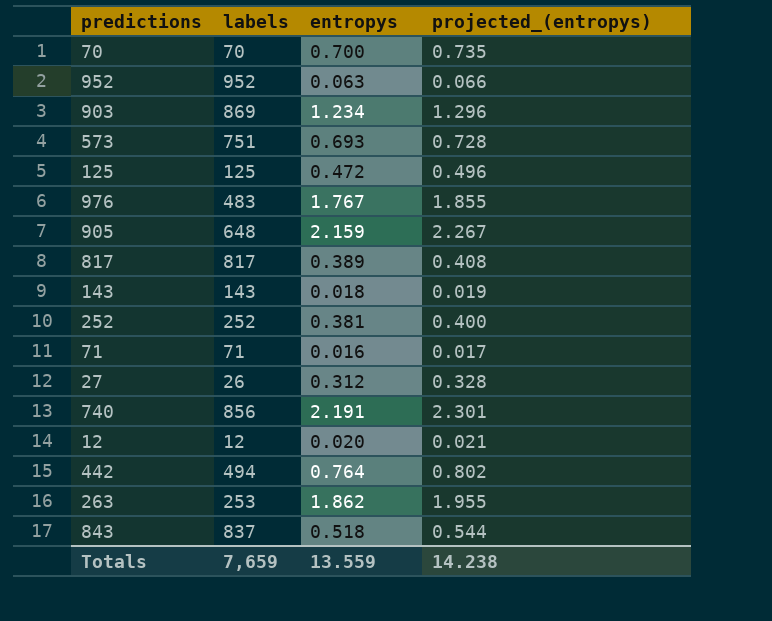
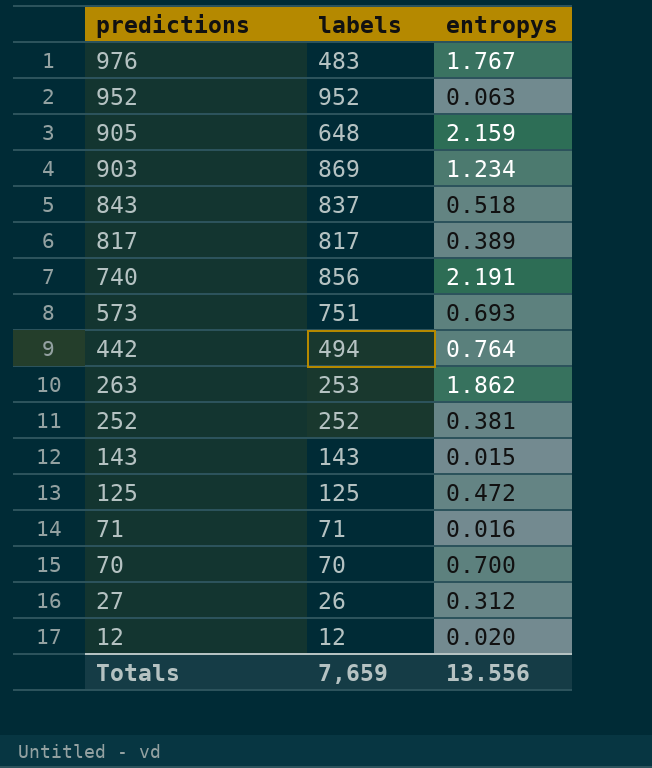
row order: none -> predictions descending
column projected_(entropys) | formula: [entropys] * 1.05 -> none
143 | entropys: 0.018 -> 0.015
Totals | entropys: 13.559 -> 13.556

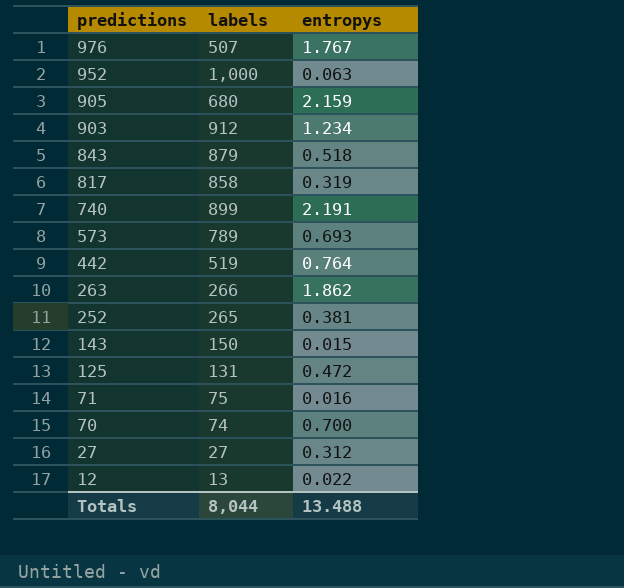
976 | labels: 483 -> 507
952 | labels: 952 -> 1,000
905 | labels: 648 -> 680
903 | labels: 869 -> 912
843 | labels: 837 -> 879
817 | labels: 817 -> 858
817 | entropys: 0.389 -> 0.319
740 | labels: 856 -> 899
573 | labels: 751 -> 789
442 | labels: 494 -> 519
263 | labels: 253 -> 266
252 | labels: 252 -> 265
143 | labels: 143 -> 150
125 | labels: 125 -> 131
71 | labels: 71 -> 75
70 | labels: 70 -> 74
27 | labels: 26 -> 27
12 | labels: 12 -> 13
12 | entropys: 0.020 -> 0.022
Totals | labels: 7,659 -> 8,044
Totals | entropys: 13.556 -> 13.488

